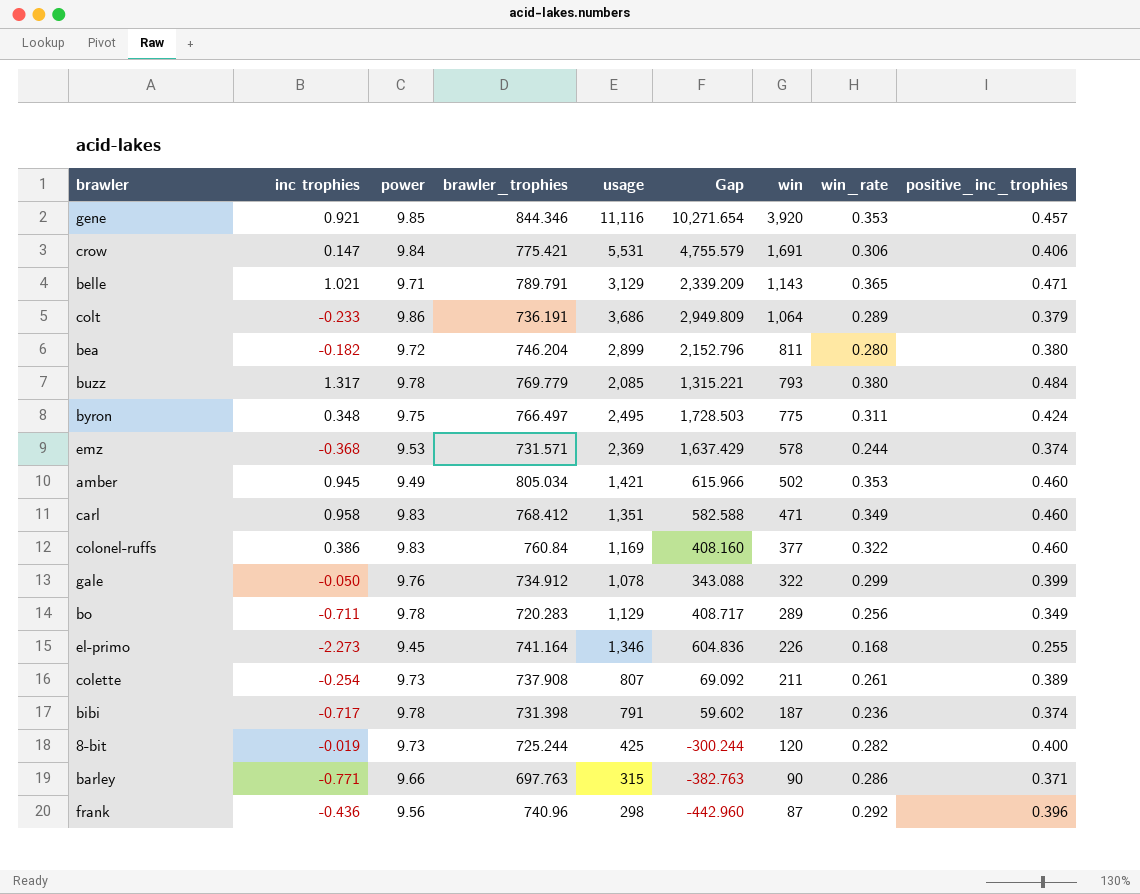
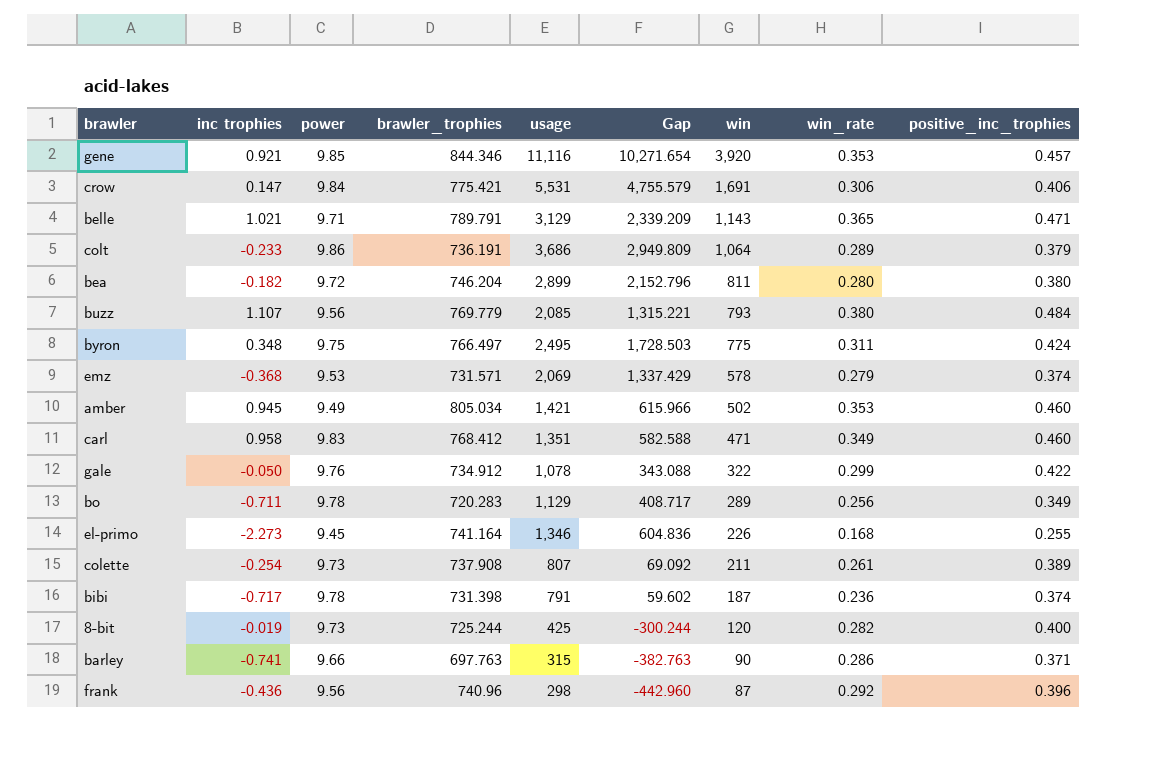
row colonel-ruffs: 0.386 | 9.83 | 760.84 | 1,169 | 408.160 | 377 | 0.322 | 0.460 -> none
buzz | inc trophies: 1.317 -> 1.107
buzz | power: 9.78 -> 9.56
emz | usage: 2,369 -> 2,069
emz | Gap: 1,637.429 -> 1,337.429
emz | win_rate: 0.244 -> 0.279
gale | positive_inc_trophies: 0.399 -> 0.422
barley | inc trophies: -0.771 -> -0.741

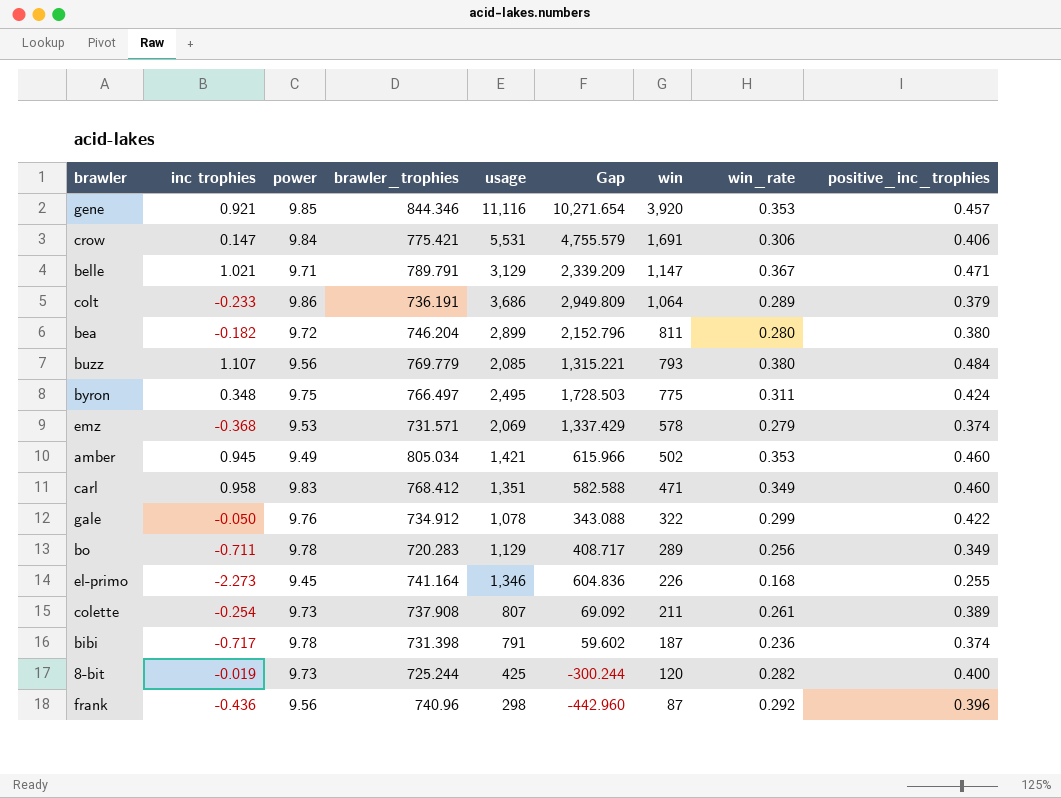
row barley: -0.741 | 9.66 | 697.763 | 315 | -382.763 | 90 | 0.286 | 0.371 -> none
belle | win: 1,143 -> 1,147
belle | win_rate: 0.365 -> 0.367

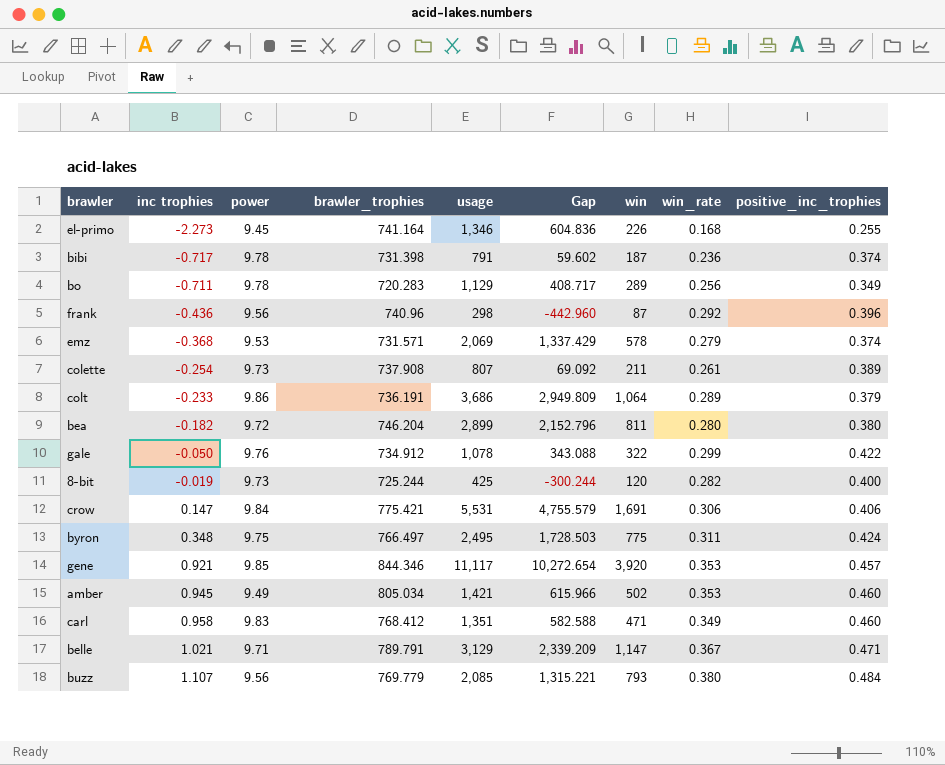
row order: win descending -> inc trophies ascending
gene | usage: 11,116 -> 11,117
gene | Gap: 10,271.654 -> 10,272.654

